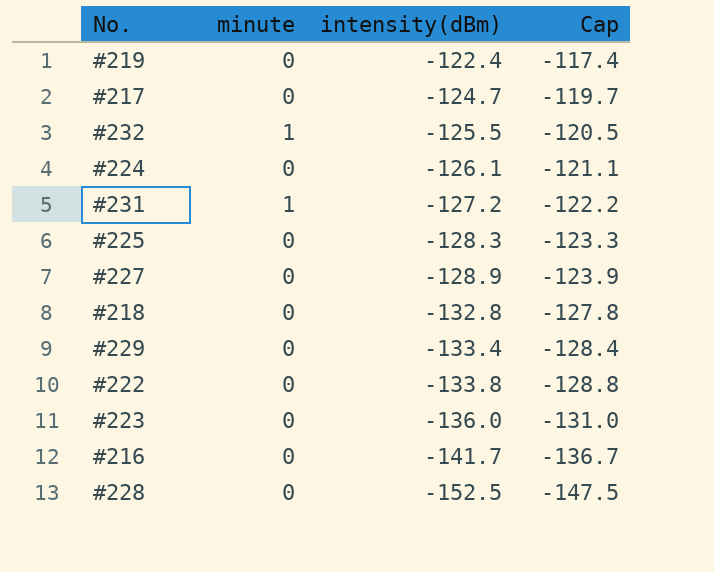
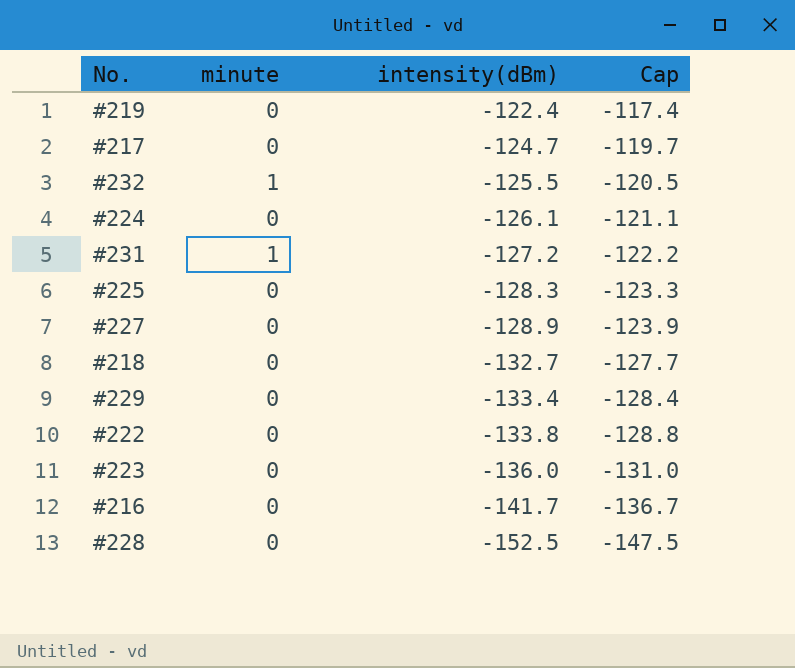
#218 | intensity(dBm): -132.8 -> -132.7
#218 | Cap: -127.8 -> -127.7

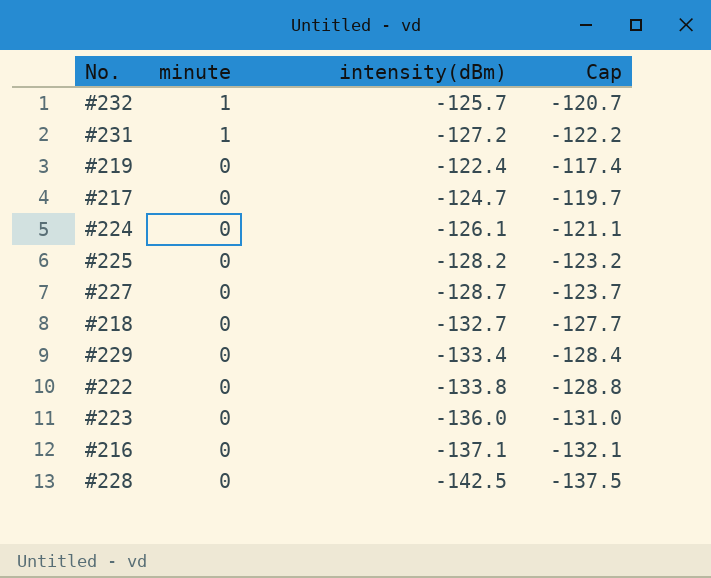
row order: intensity(dBm) descending -> minute descending
#232 | intensity(dBm): -125.5 -> -125.7
#232 | Cap: -120.5 -> -120.7
#225 | intensity(dBm): -128.3 -> -128.2
#225 | Cap: -123.3 -> -123.2
#227 | intensity(dBm): -128.9 -> -128.7
#227 | Cap: -123.9 -> -123.7
#216 | intensity(dBm): -141.7 -> -137.1
#216 | Cap: -136.7 -> -132.1
#228 | intensity(dBm): -152.5 -> -142.5
#228 | Cap: -147.5 -> -137.5

